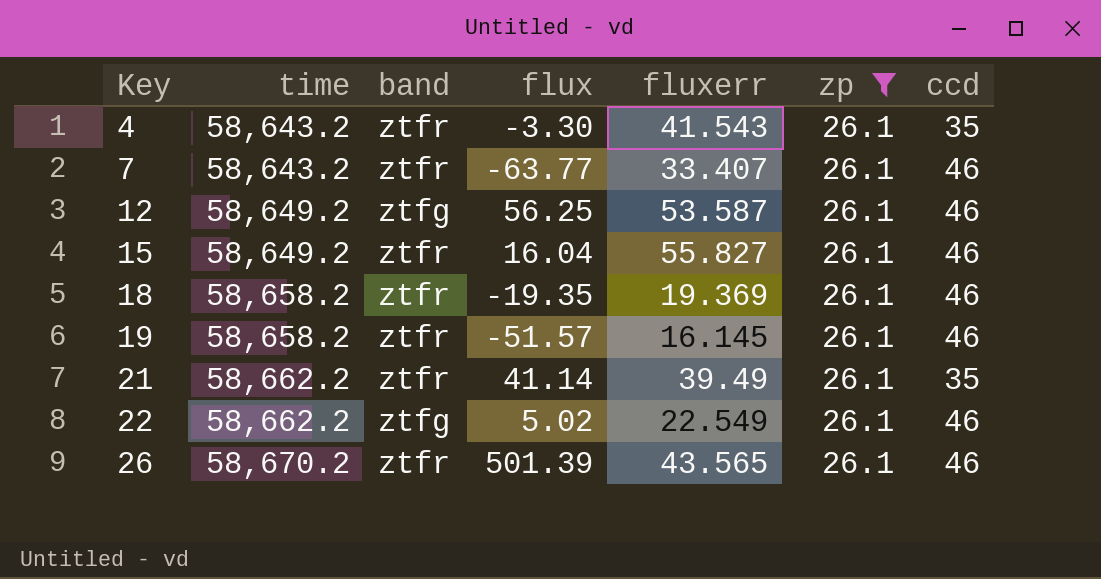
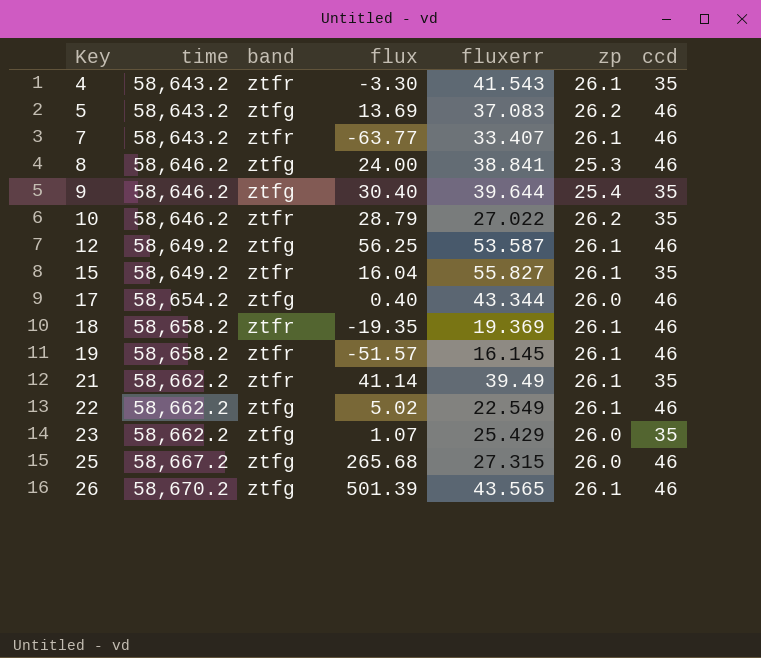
filter: zp = 26.1 -> none
15 | ccd: 46 -> 35
26 | band: ztfr -> ztfg

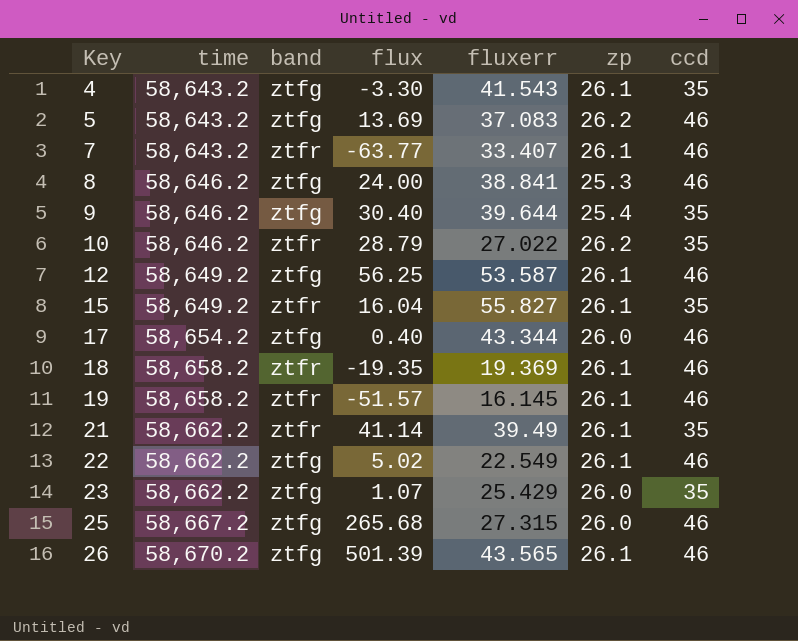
4 | band: ztfr -> ztfg

